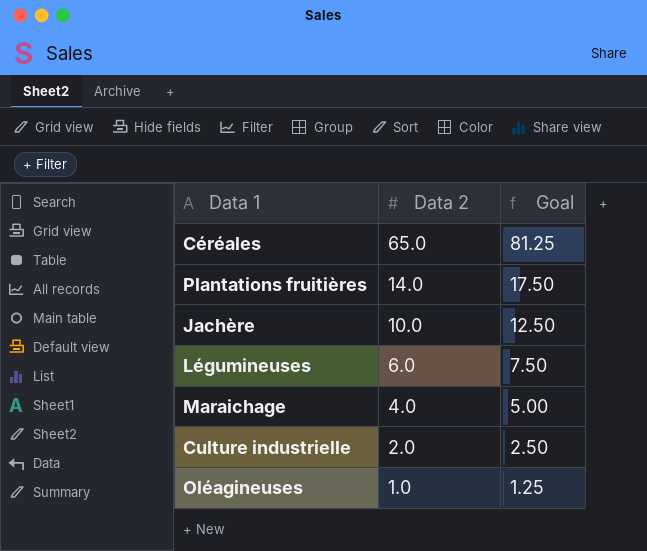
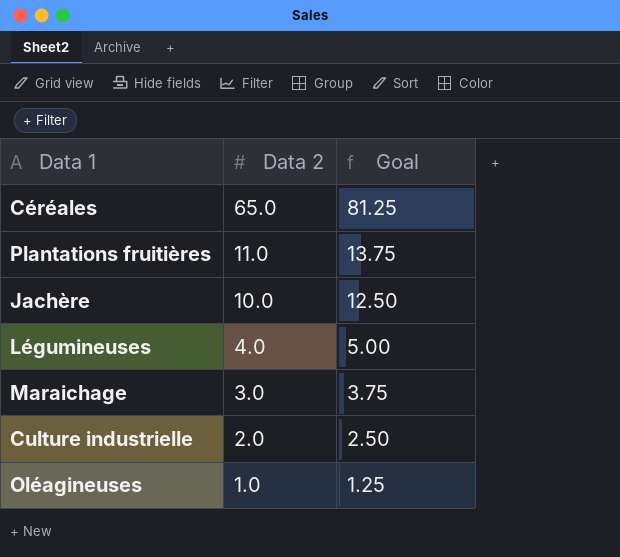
Plantations fruitières | Data 2: 14.0 -> 11.0
Plantations fruitières | Goal: 17.50 -> 13.75
Légumineuses | Data 2: 6.0 -> 4.0
Légumineuses | Goal: 7.50 -> 5.00
Maraichage | Data 2: 4.0 -> 3.0
Maraichage | Goal: 5.00 -> 3.75

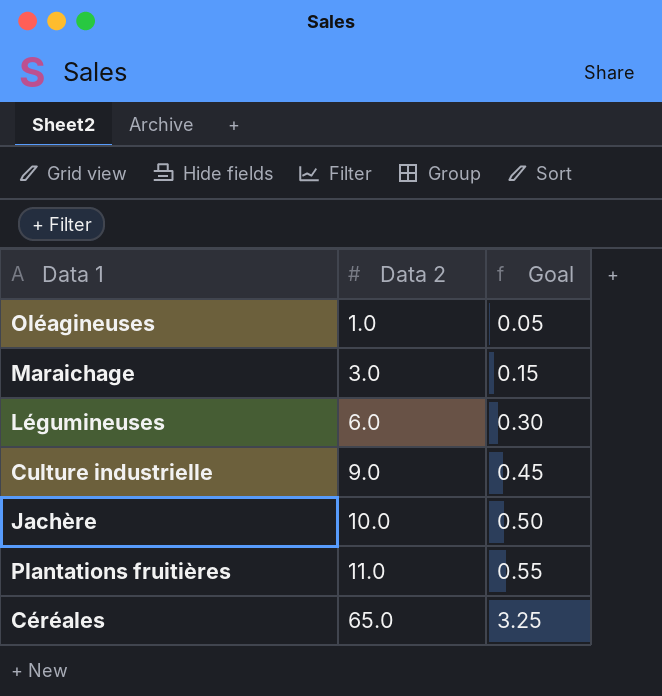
row order: Data 2 descending -> Data 2 ascending
column Goal | formula: [Data 2] * 1.25 -> [Data 2] * 0.05
Légumineuses | Data 2: 4.0 -> 6.0
Culture industrielle | Data 2: 2.0 -> 9.0

